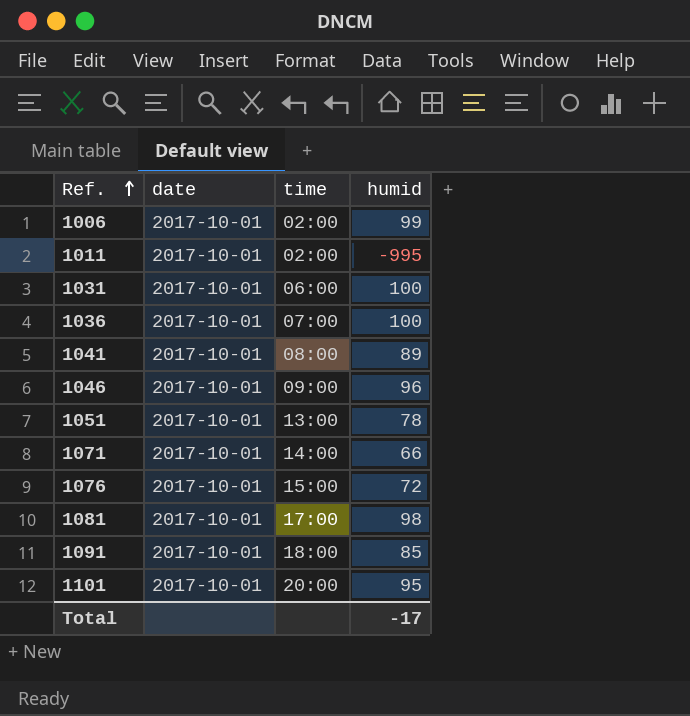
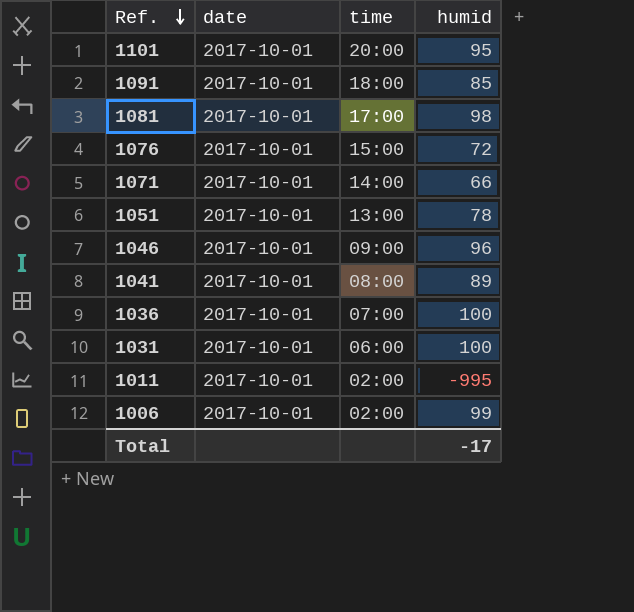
row order: Ref. ascending -> Ref. descending

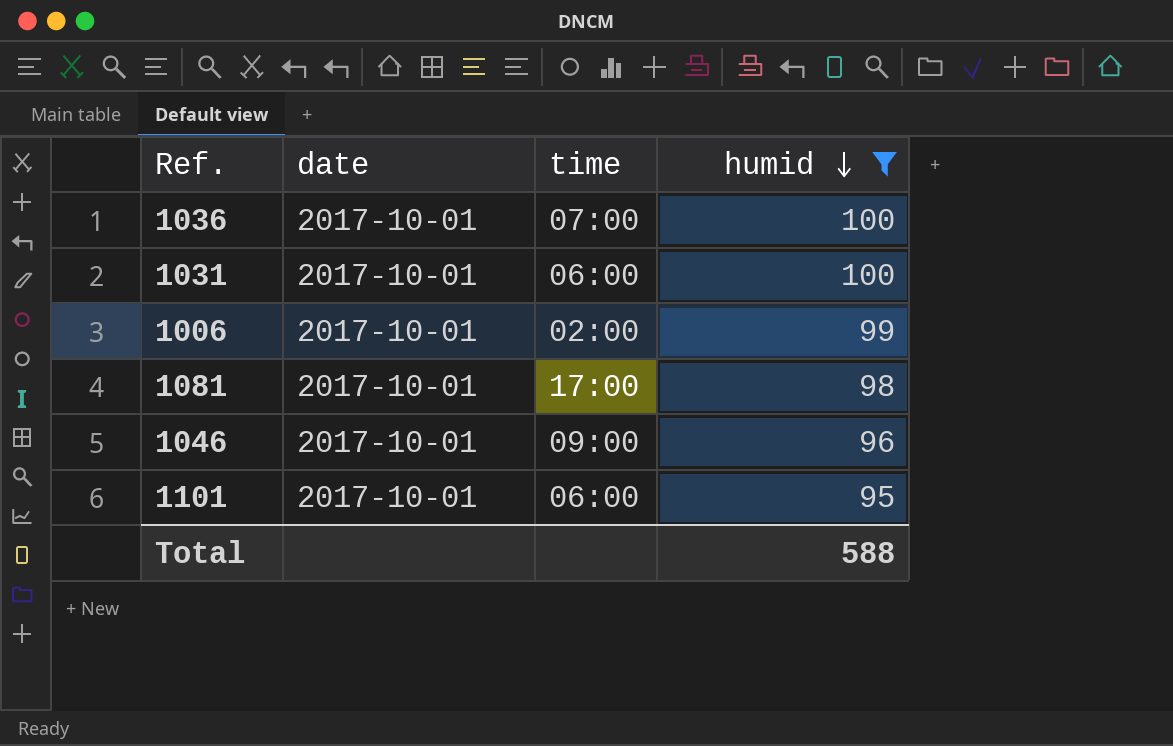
filter: none -> humid >= 95
row order: Ref. descending -> humid descending
1101 | time: 20:00 -> 06:00
Total | humid: -17 -> 588

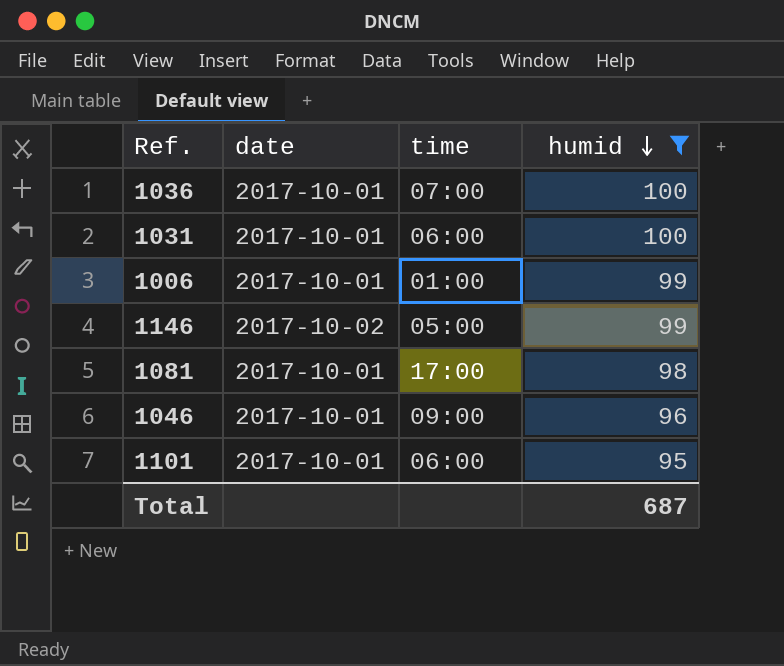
1006 | time: 02:00 -> 01:00
row 1146: none -> 2017-10-02 | 05:00 | 99
Total | humid: 588 -> 687

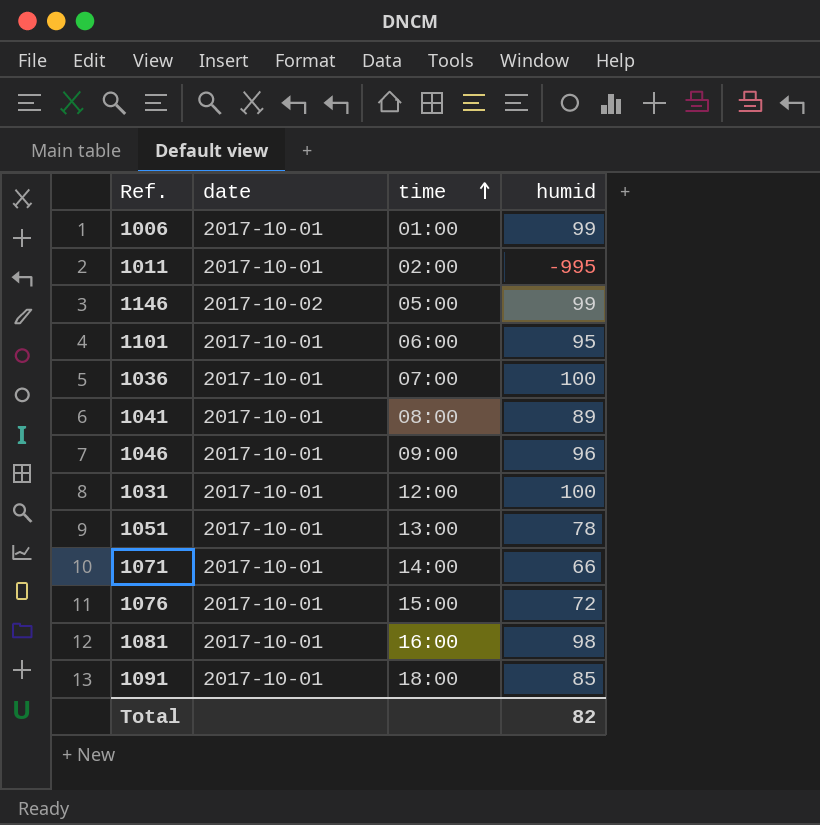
filter: humid >= 95 -> none
row order: humid descending -> time ascending
1031 | time: 06:00 -> 12:00
1081 | time: 17:00 -> 16:00
Total | humid: 687 -> 82

